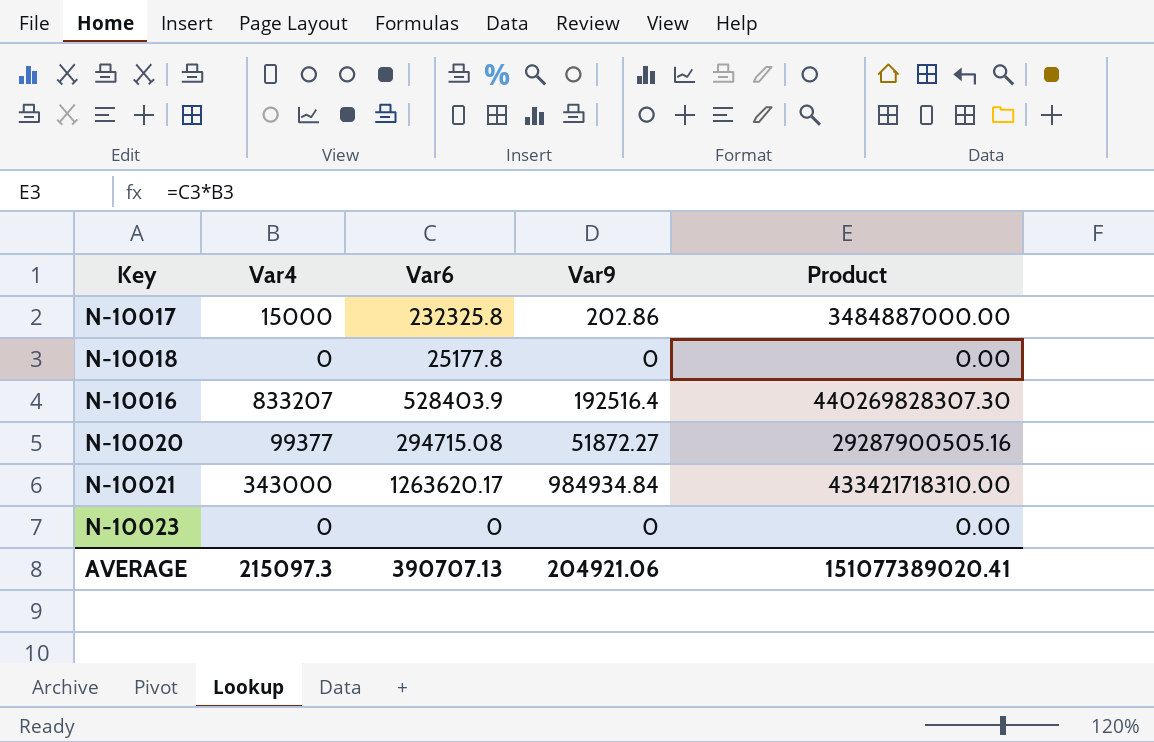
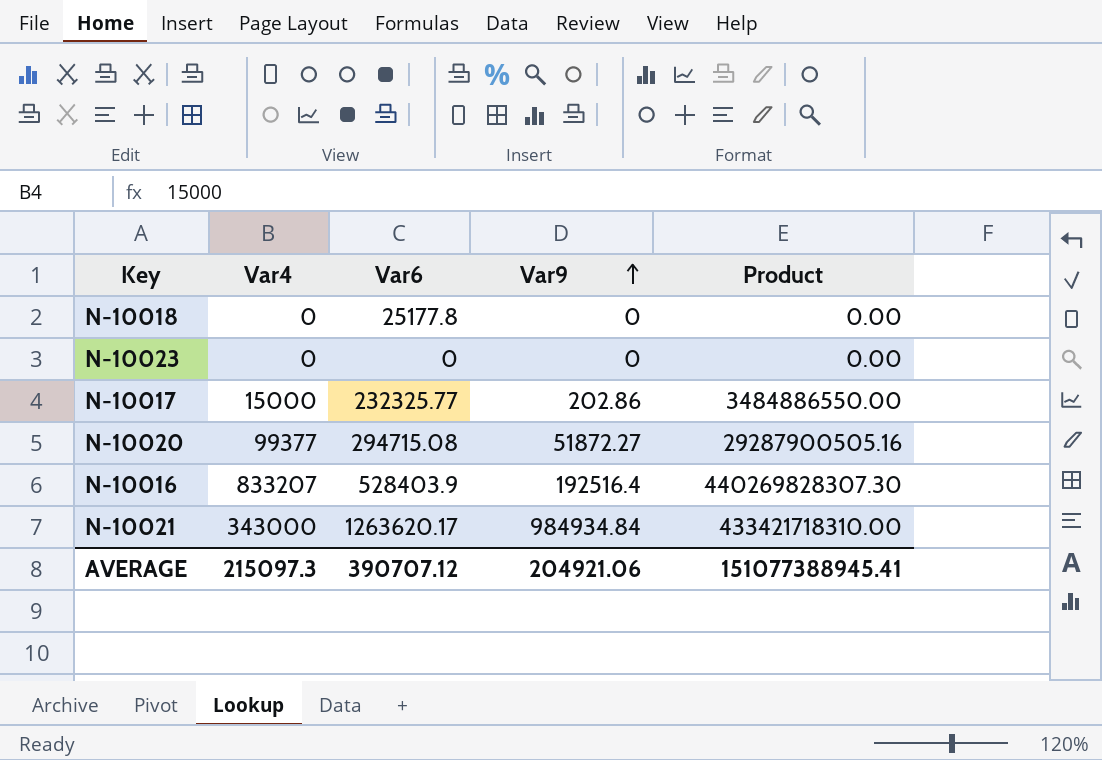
row order: none -> Var9 ascending
N-10017 | Var6: 232325.8 -> 232325.77
N-10017 | Product: 3484887000.00 -> 3484886550.00
AVERAGE | Var6: 390707.13 -> 390707.12
AVERAGE | Product: 151077389020.41 -> 151077388945.41

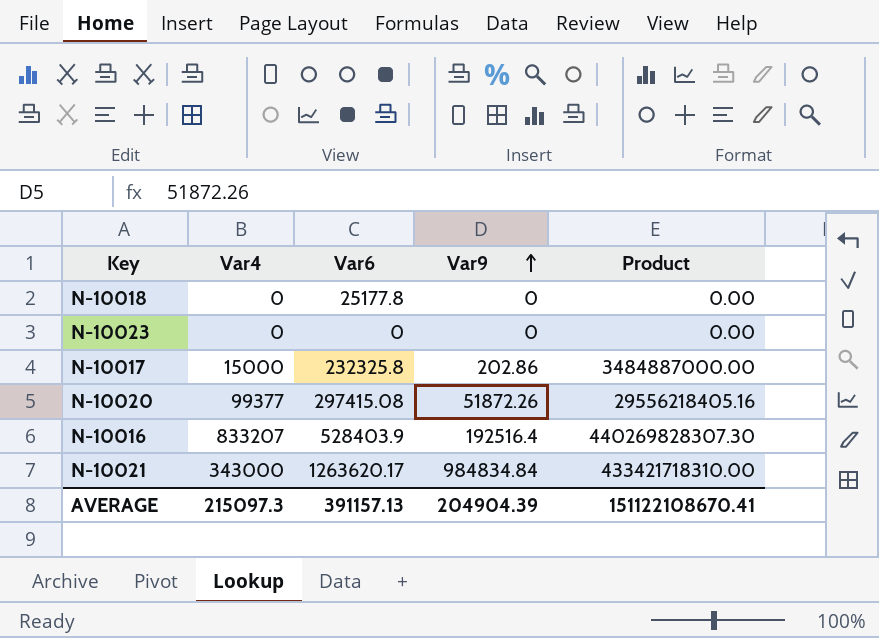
N-10017 | Var6: 232325.77 -> 232325.8
N-10017 | Product: 3484886550.00 -> 3484887000.00
N-10020 | Var6: 294715.08 -> 297415.08
N-10020 | Var9: 51872.27 -> 51872.26
N-10020 | Product: 29287900505.16 -> 29556218405.16
N-10021 | Var9: 984934.84 -> 984834.84
AVERAGE | Var6: 390707.12 -> 391157.13
AVERAGE | Var9: 204921.06 -> 204904.39
AVERAGE | Product: 151077388945.41 -> 151122108670.41

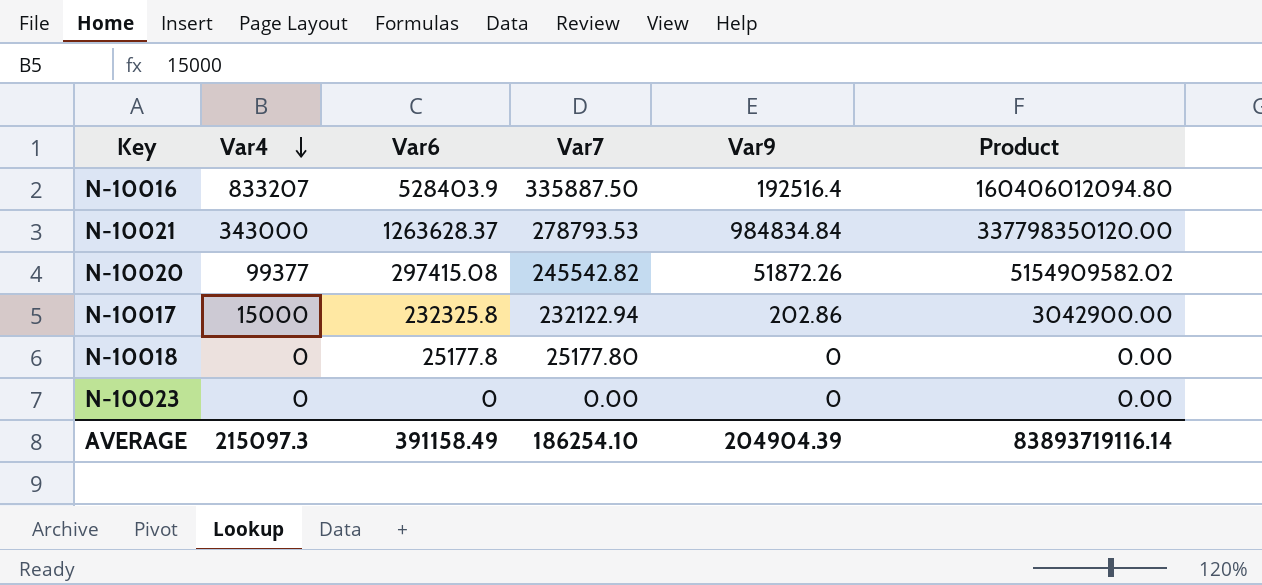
row order: Var9 ascending -> Var4 descending
column Var7 | formula: none -> [Var6] - [Var9]
column Product | formula: [Var4] * [Var6] -> [Var4] * [Var9]
N-10021 | Var6: 1263620.17 -> 1263628.37
AVERAGE | Var6: 391157.13 -> 391158.49
AVERAGE | Product: 151122108670.41 -> 83893719116.14

